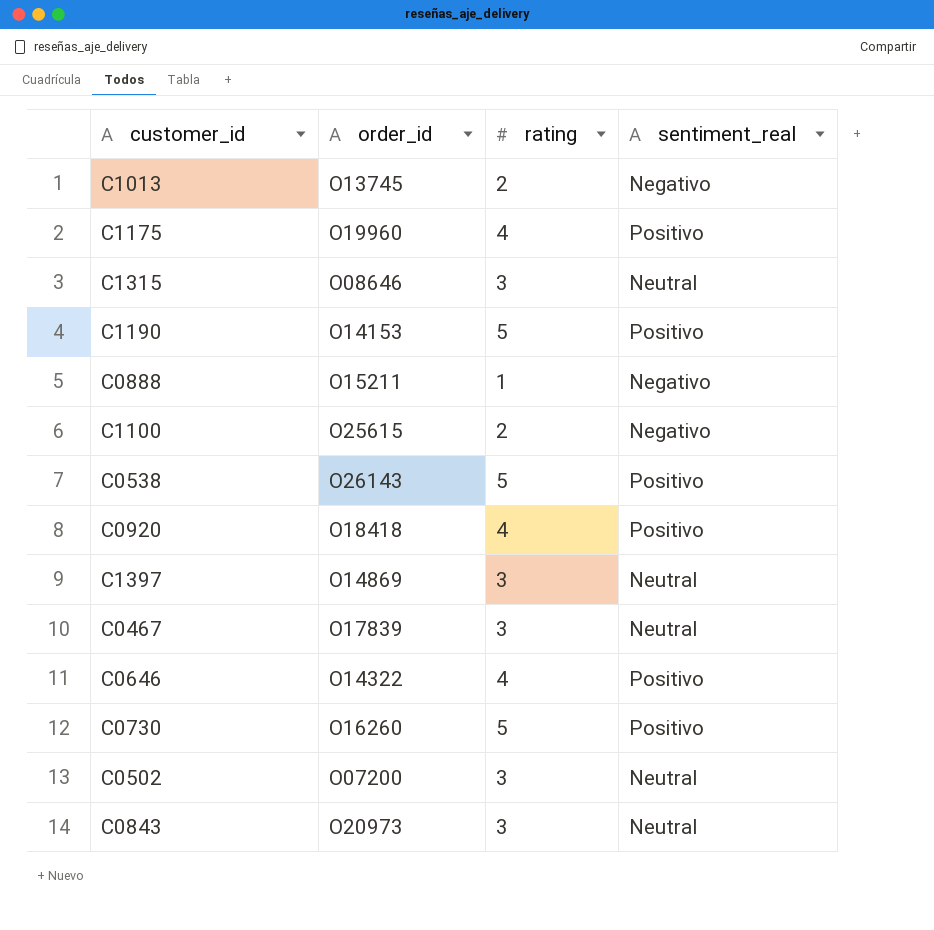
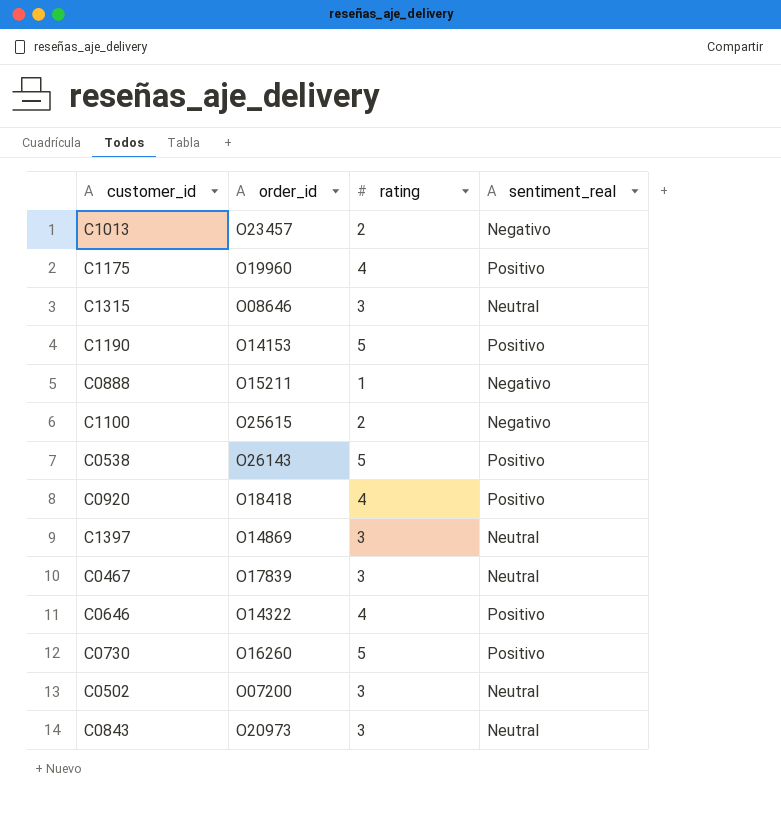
C1013 | order_id: O13745 -> O23457

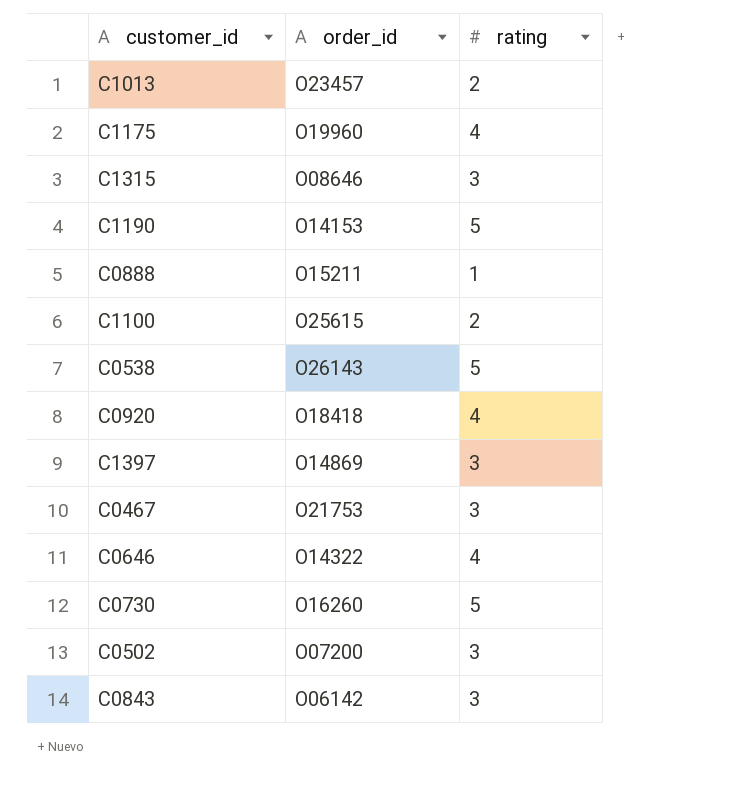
column sentiment_real | position: 4 -> none
C0467 | order_id: O17839 -> O21753
C0843 | order_id: O20973 -> O06142

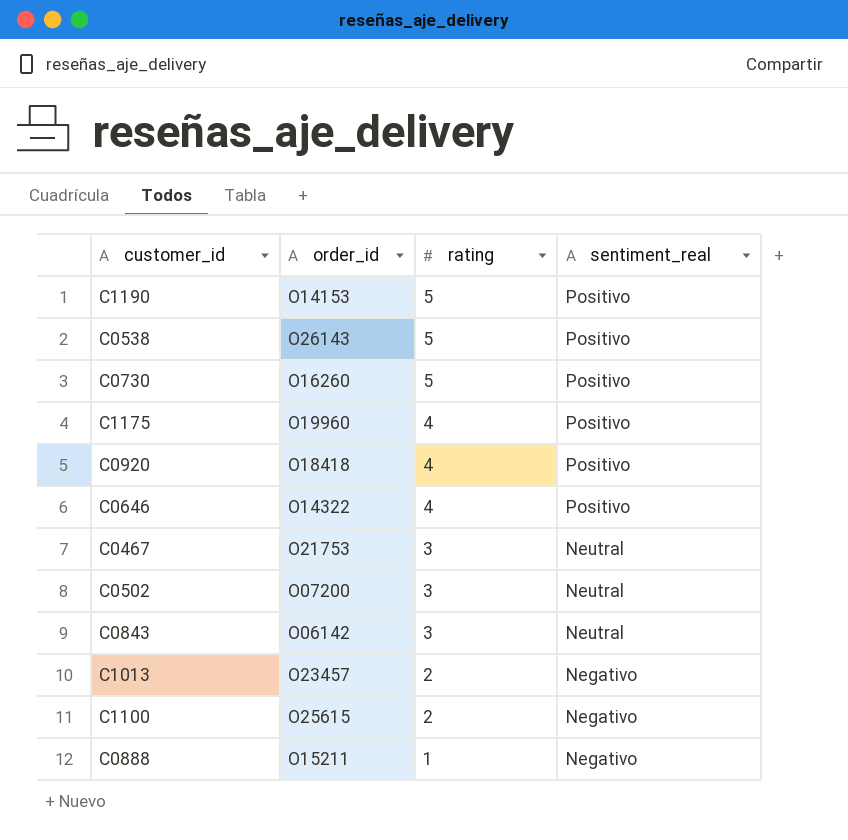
row order: none -> rating descending
column sentiment_real | position: none -> 4
row C1315: O08646 | 3 -> none
row C1397: O14869 | 3 -> none

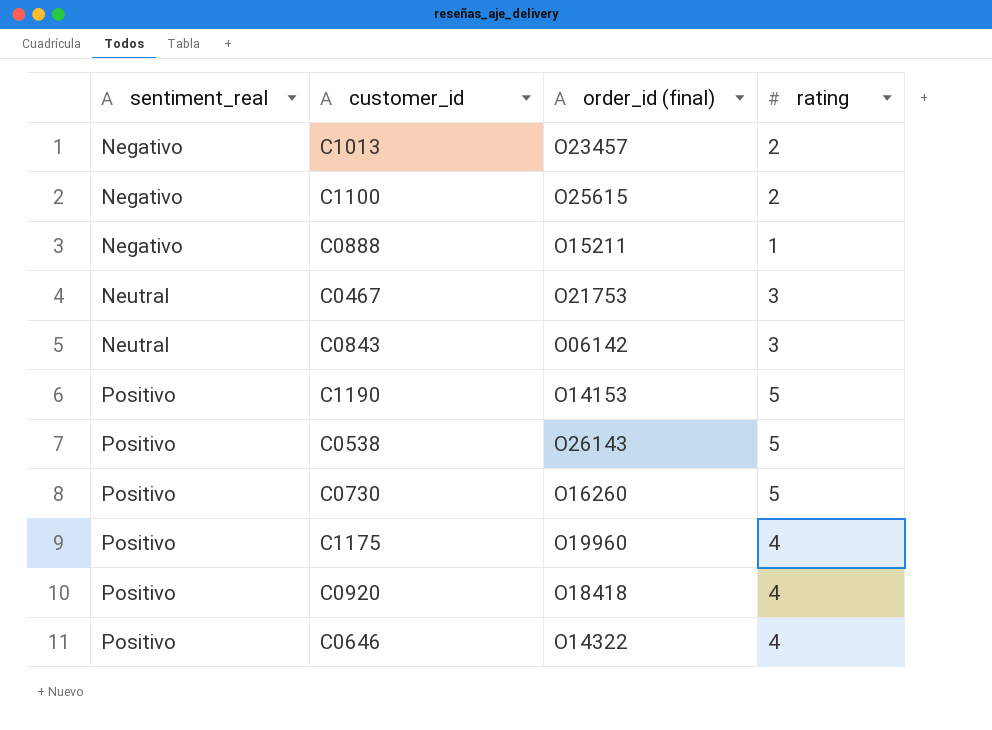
row order: rating descending -> sentiment_real ascending
column sentiment_real | position: 4 -> 1
column name: order_id -> order_id (final)
row C0502: O07200 | 3 | Neutral -> none

